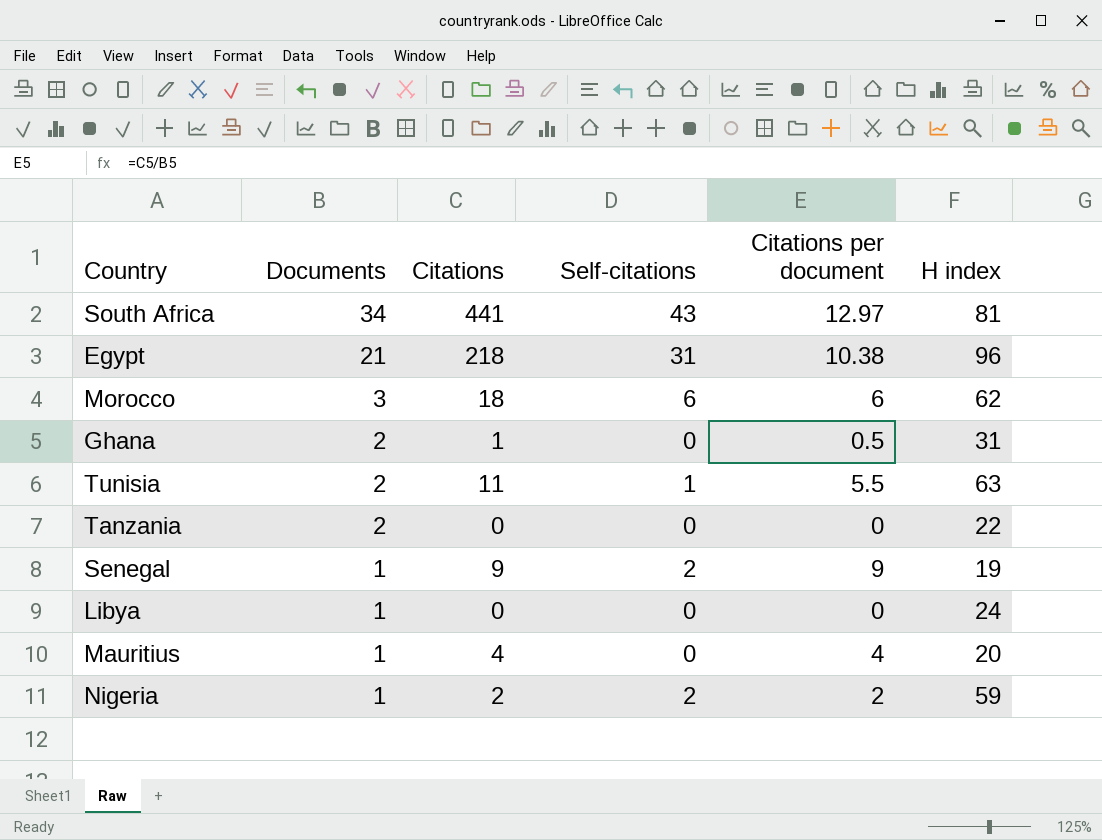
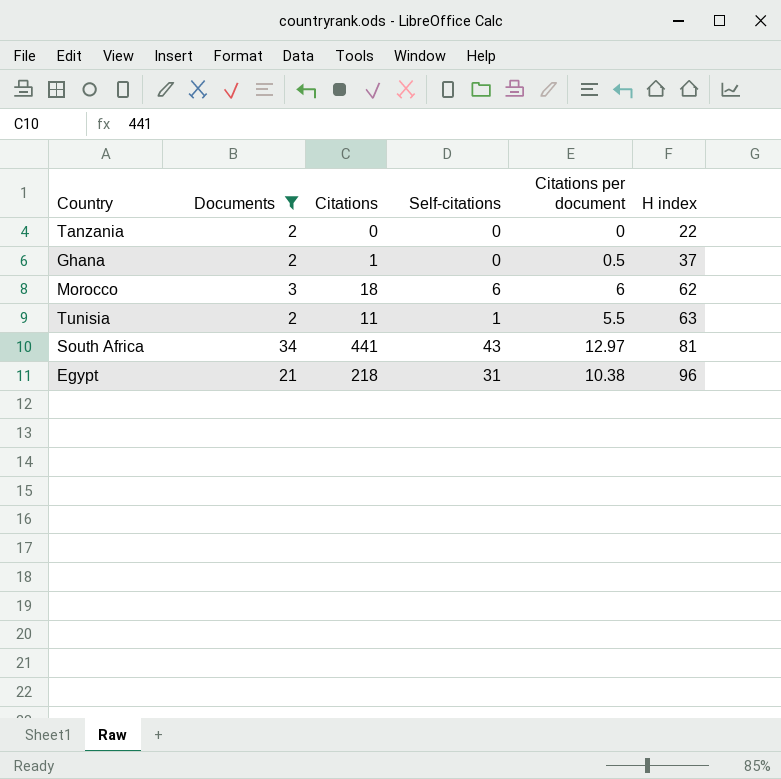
filter: none -> Documents != 1
row order: Documents descending -> H index ascending
Ghana | H index: 31 -> 37

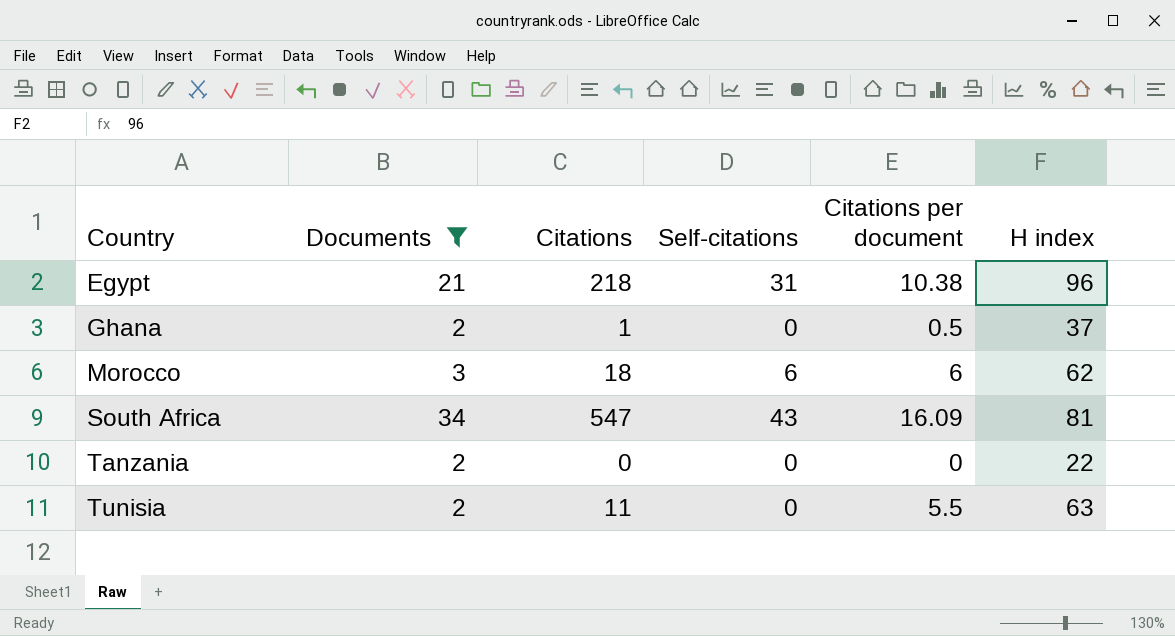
row order: H index ascending -> Country ascending
South Africa | Citations: 441 -> 547
South Africa | Citations per document: 12.97 -> 16.09
Tunisia | Self-citations: 1 -> 0

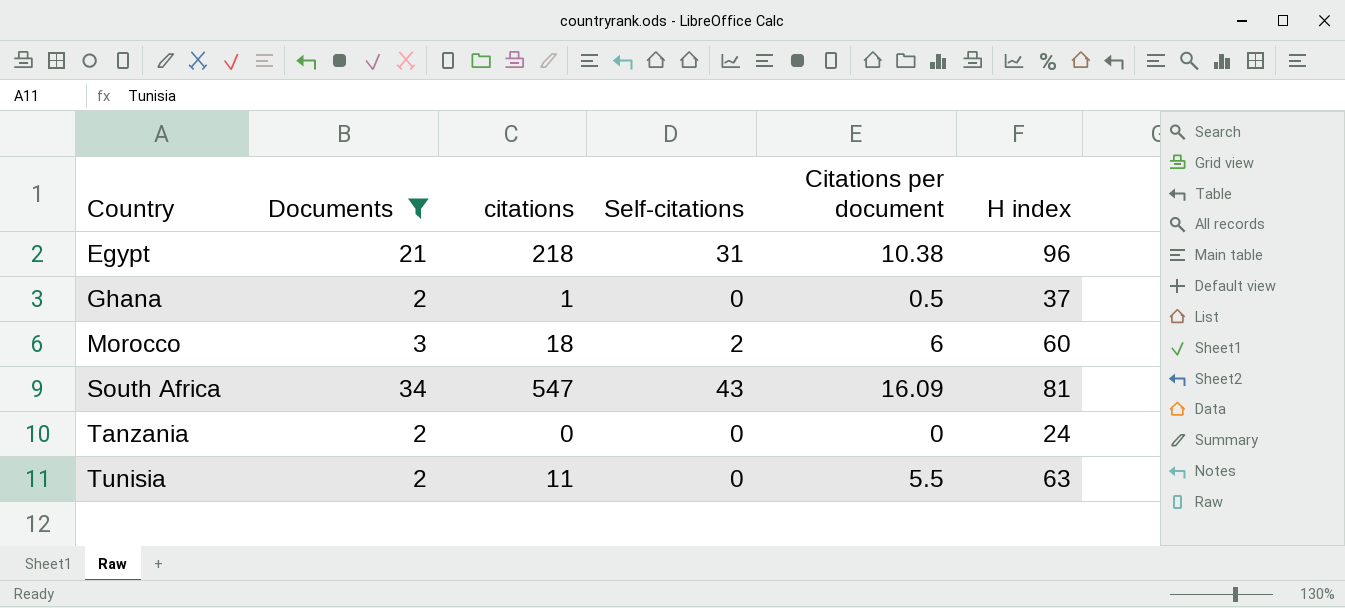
column name: Citations -> citations
Morocco | Self-citations: 6 -> 2
Morocco | H index: 62 -> 60
Tanzania | H index: 22 -> 24

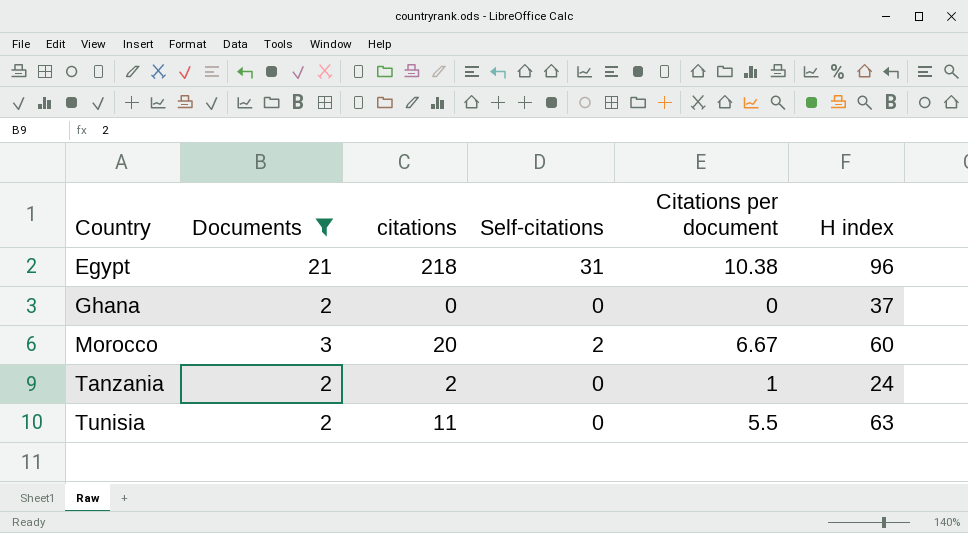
row South Africa: 34 | 547 | 43 | 16.09 | 81 -> none
Ghana | citations: 1 -> 0
Ghana | Citations per document: 0.5 -> 0
Morocco | citations: 18 -> 20
Morocco | Citations per document: 6 -> 6.67
Tanzania | citations: 0 -> 2
Tanzania | Citations per document: 0 -> 1

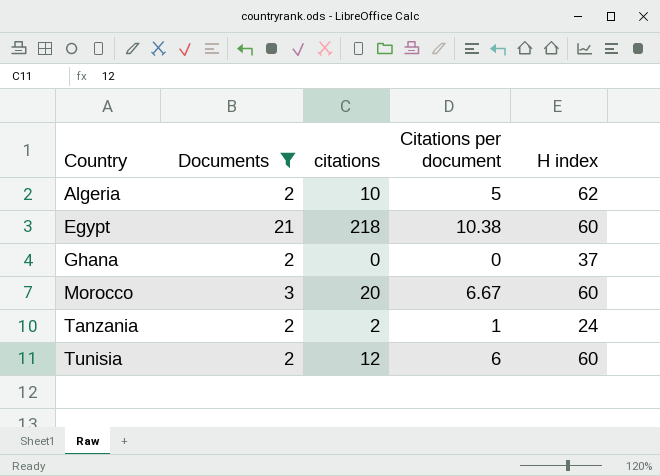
column Self-citations | position: 4 -> none
row Algeria: none -> 2 | 10 | 5 | 62
Egypt | H index: 96 -> 60
Tunisia | citations: 11 -> 12
Tunisia | Citations per document: 5.5 -> 6
Tunisia | H index: 63 -> 60

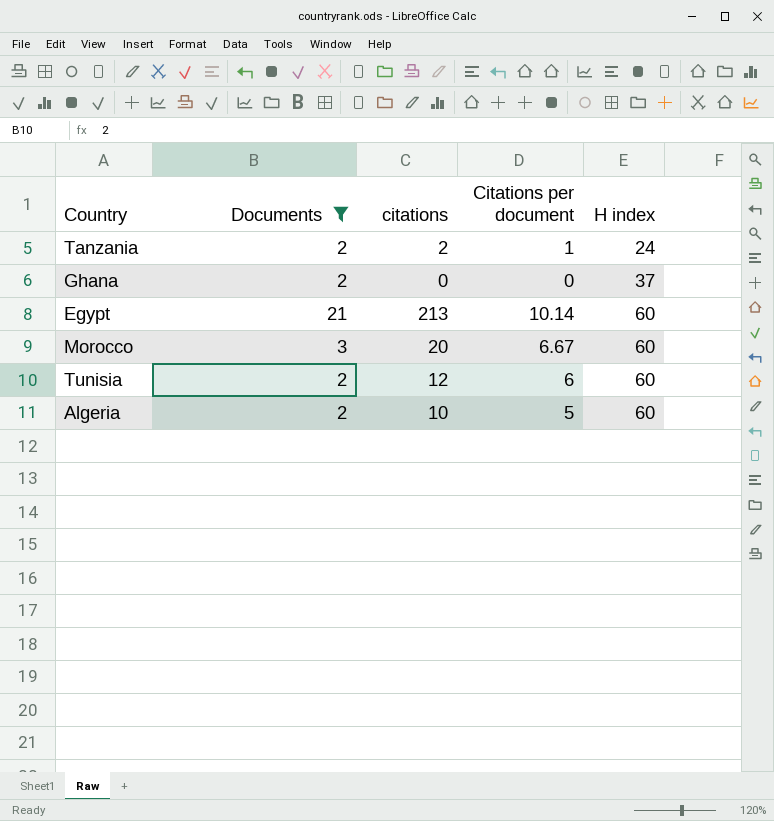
row order: Country ascending -> H index ascending
Egypt | citations: 218 -> 213
Egypt | Citations per document: 10.38 -> 10.14
Algeria | H index: 62 -> 60

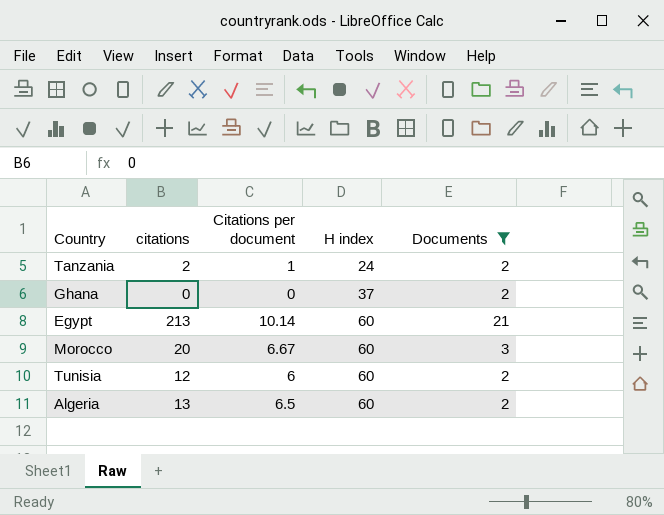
column Documents | position: 2 -> 5
Algeria | citations: 10 -> 13
Algeria | Citations per document: 5 -> 6.5

